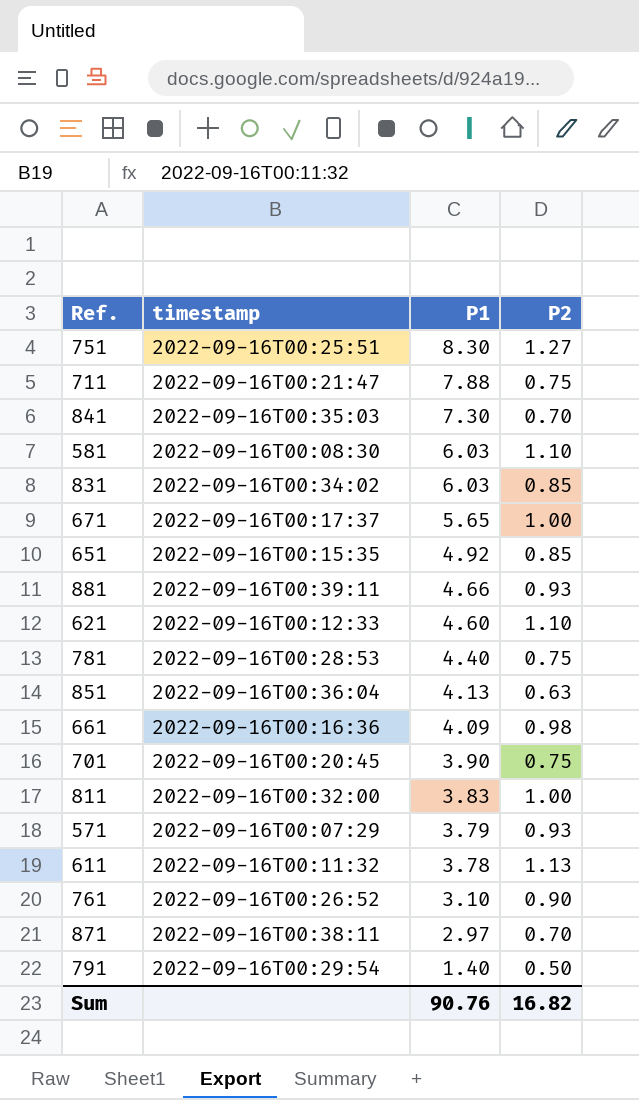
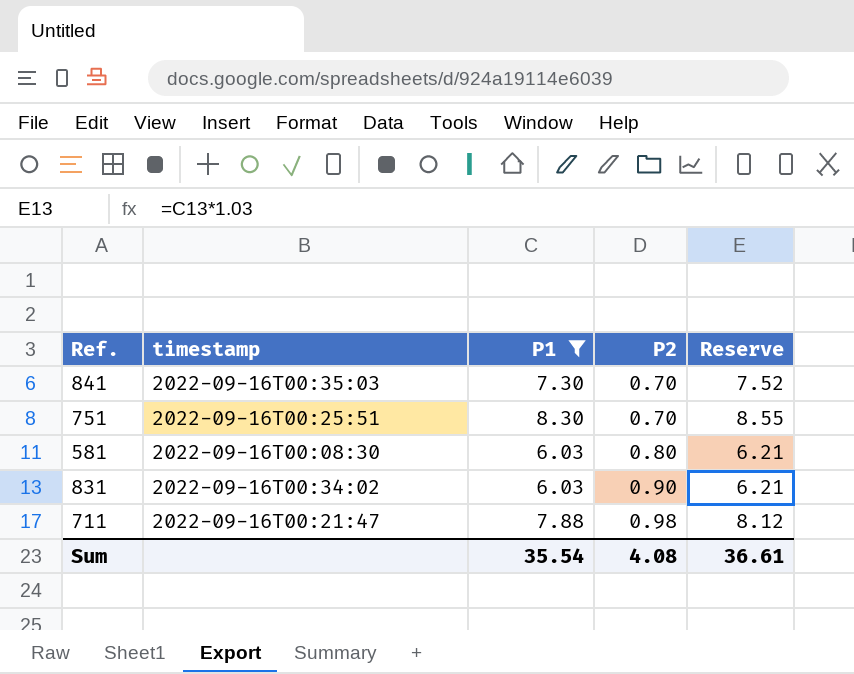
filter: none -> P1 >= 6.03
row order: P1 descending -> P2 ascending
column Reserve | formula: none -> [P1] * 1.03
751 | P2: 1.27 -> 0.70
581 | P2: 1.10 -> 0.80
831 | P2: 0.85 -> 0.90
711 | P2: 0.75 -> 0.98
Sum | P1: 90.76 -> 35.54
Sum | P2: 16.82 -> 4.08

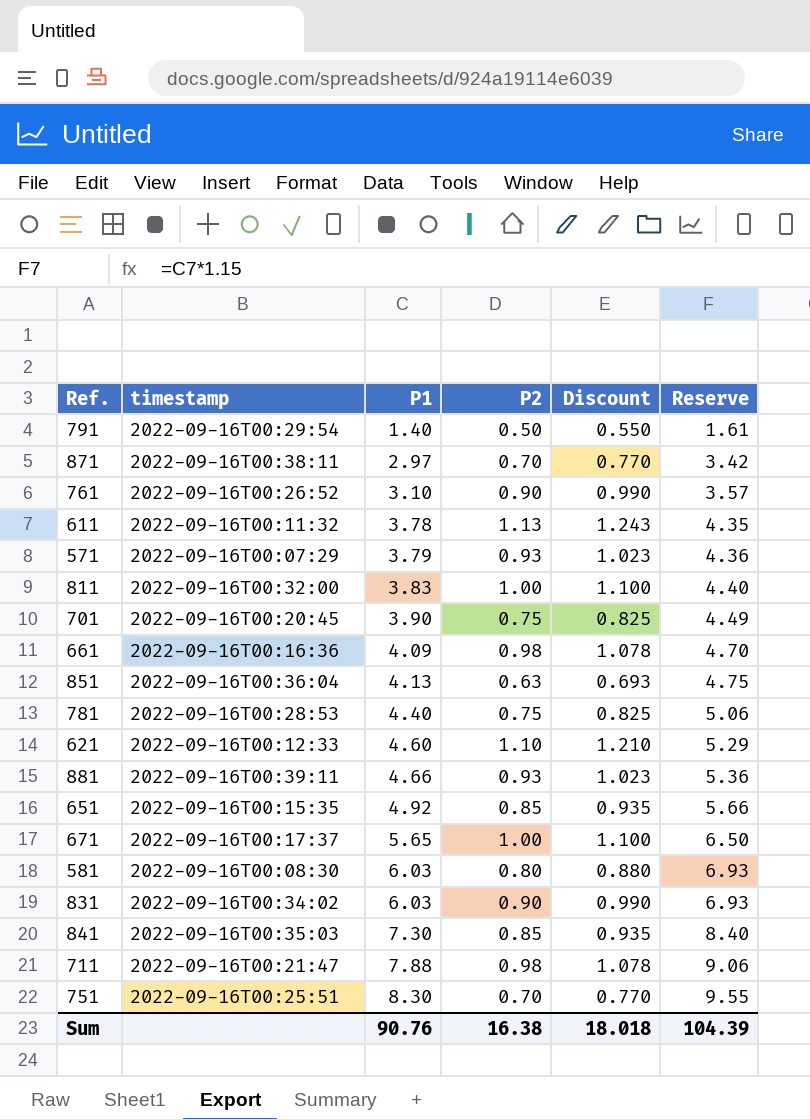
filter: P1 >= 6.03 -> none
row order: P2 ascending -> P1 ascending
column Discount | formula: none -> [P2] * 1.1
column Reserve | formula: [P1] * 1.03 -> [P1] * 1.15
841 | P2: 0.70 -> 0.85
Sum | P1: 35.54 -> 90.76
Sum | P2: 4.08 -> 16.38
Sum | Reserve: 36.61 -> 104.39

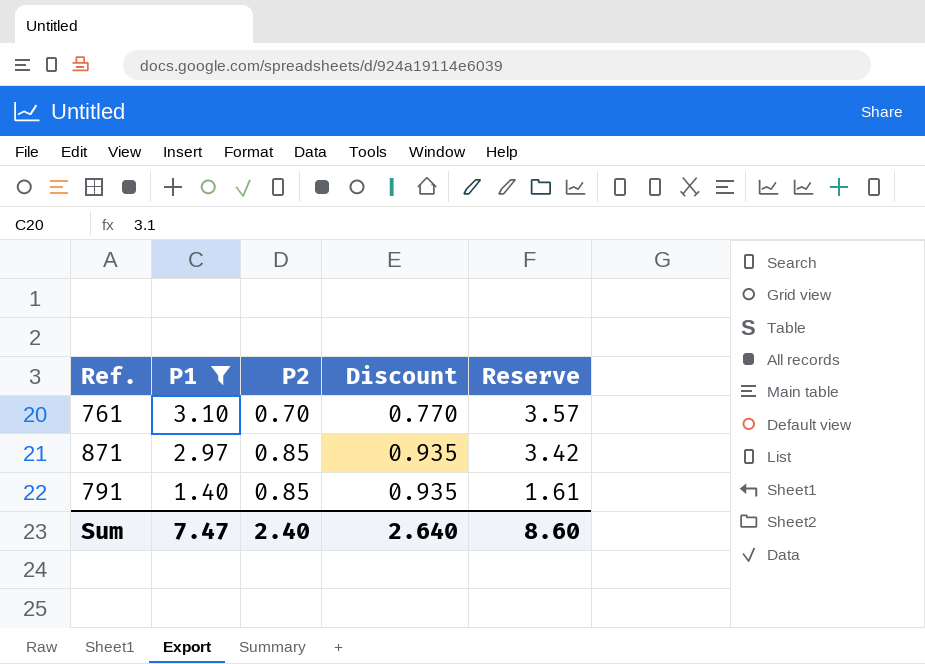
filter: none -> P1 <= 3.10
row order: P1 ascending -> P1 descending
column timestamp | position: 2 -> none
761 | P2: 0.90 -> 0.70
761 | Discount: 0.990 -> 0.770
871 | P2: 0.70 -> 0.85
871 | Discount: 0.770 -> 0.935
791 | P2: 0.50 -> 0.85
791 | Discount: 0.550 -> 0.935
Sum | P1: 90.76 -> 7.47
Sum | P2: 16.38 -> 2.40
Sum | Discount: 18.018 -> 2.640
Sum | Reserve: 104.39 -> 8.60

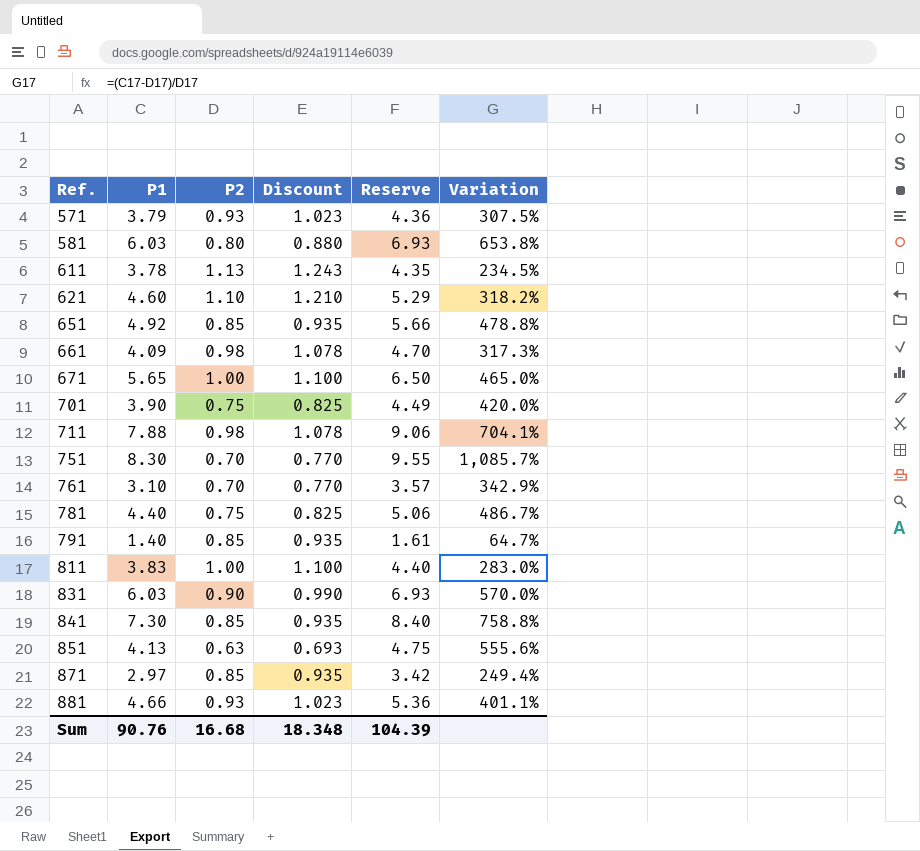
filter: P1 <= 3.10 -> none
row order: P1 descending -> Ref. ascending
column Variation | formula: none -> ([P1] - [P2]) / [P2]
Sum | P1: 7.47 -> 90.76
Sum | P2: 2.40 -> 16.68
Sum | Discount: 2.640 -> 18.348
Sum | Reserve: 8.60 -> 104.39

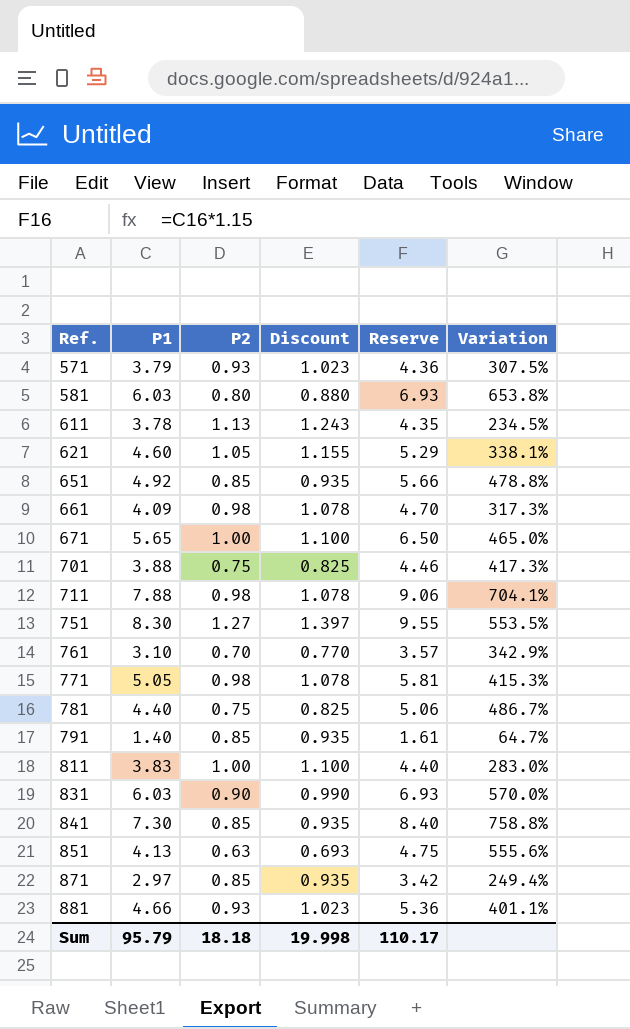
621 | P2: 1.10 -> 1.05
621 | Discount: 1.210 -> 1.155
621 | Variation: 318.2% -> 338.1%
701 | P1: 3.90 -> 3.88
701 | Reserve: 4.49 -> 4.46
701 | Variation: 420.0% -> 417.3%
751 | P2: 0.70 -> 1.27
751 | Discount: 0.770 -> 1.397
751 | Variation: 1,085.7% -> 553.5%
row 771: none -> 5.05 | 0.98 | 1.078 | 5.81 | 415.3%
Sum | P1: 90.76 -> 95.79
Sum | P2: 16.68 -> 18.18
Sum | Discount: 18.348 -> 19.998
Sum | Reserve: 104.39 -> 110.17

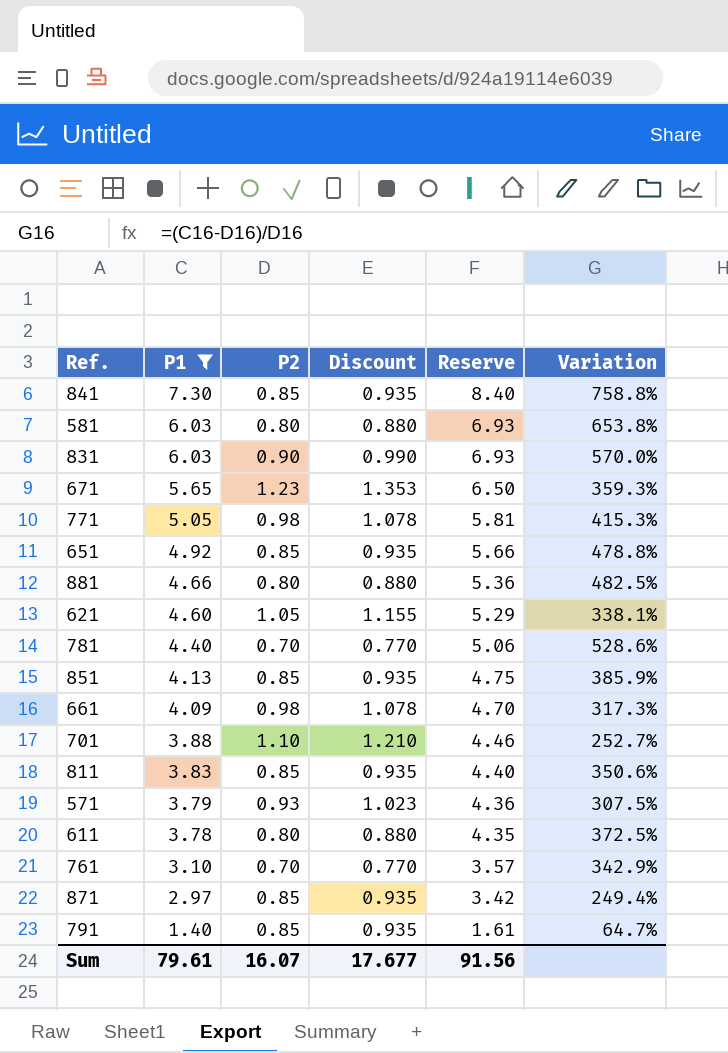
filter: none -> P1 <= 7.30
row order: Ref. ascending -> P1 descending
671 | P2: 1.00 -> 1.23
671 | Discount: 1.100 -> 1.353
671 | Variation: 465.0% -> 359.3%
881 | P2: 0.93 -> 0.80
881 | Discount: 1.023 -> 0.880
881 | Variation: 401.1% -> 482.5%
781 | P2: 0.75 -> 0.70
781 | Discount: 0.825 -> 0.770
781 | Variation: 486.7% -> 528.6%
851 | P2: 0.63 -> 0.85
851 | Discount: 0.693 -> 0.935
851 | Variation: 555.6% -> 385.9%
701 | P2: 0.75 -> 1.10
701 | Discount: 0.825 -> 1.210
701 | Variation: 417.3% -> 252.7%
811 | P2: 1.00 -> 0.85
811 | Discount: 1.100 -> 0.935
811 | Variation: 283.0% -> 350.6%
611 | P2: 1.13 -> 0.80
611 | Discount: 1.243 -> 0.880
611 | Variation: 234.5% -> 372.5%
Sum | P1: 95.79 -> 79.61
Sum | P2: 18.18 -> 16.07
Sum | Discount: 19.998 -> 17.677
Sum | Reserve: 110.17 -> 91.56

